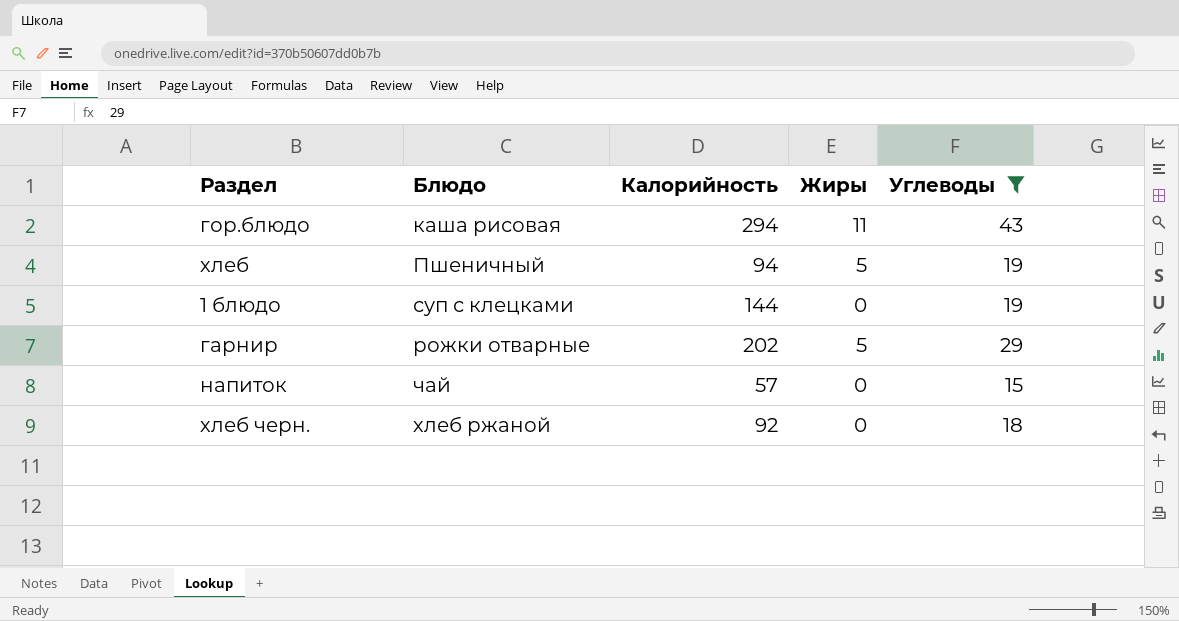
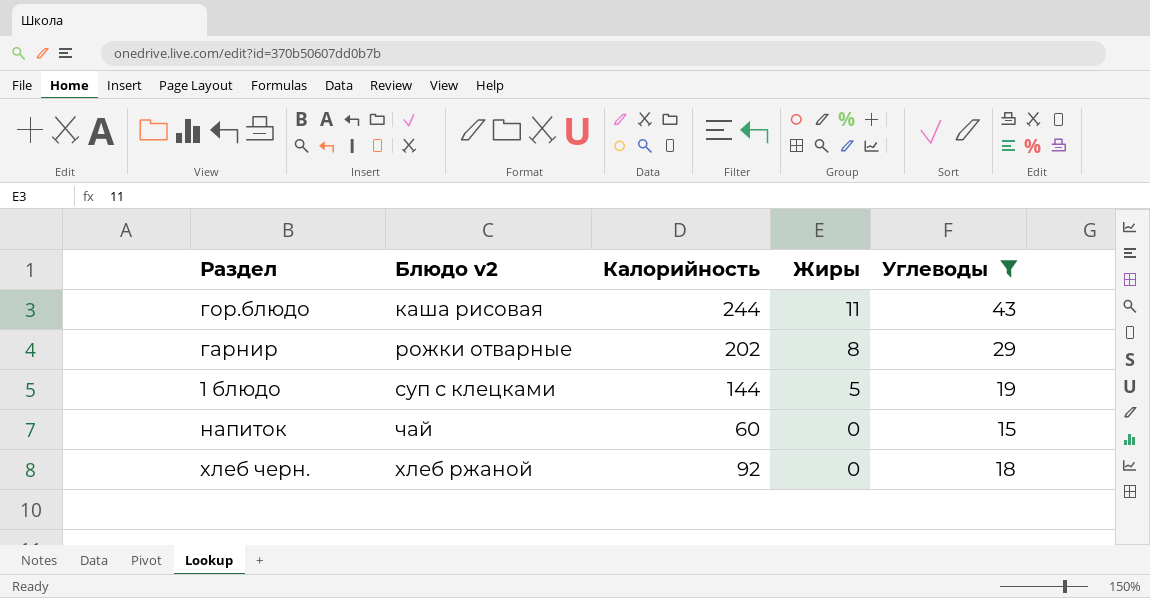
row order: none -> Жиры descending
column name: Блюдо -> Блюдо v2
row хлеб: Пшеничный | 94 | 5 | 19 -> none
гор.блюдо | Калорийность: 294 -> 244
гарнир | Жиры: 5 -> 8
1 блюдо | Жиры: 0 -> 5
напиток | Калорийность: 57 -> 60

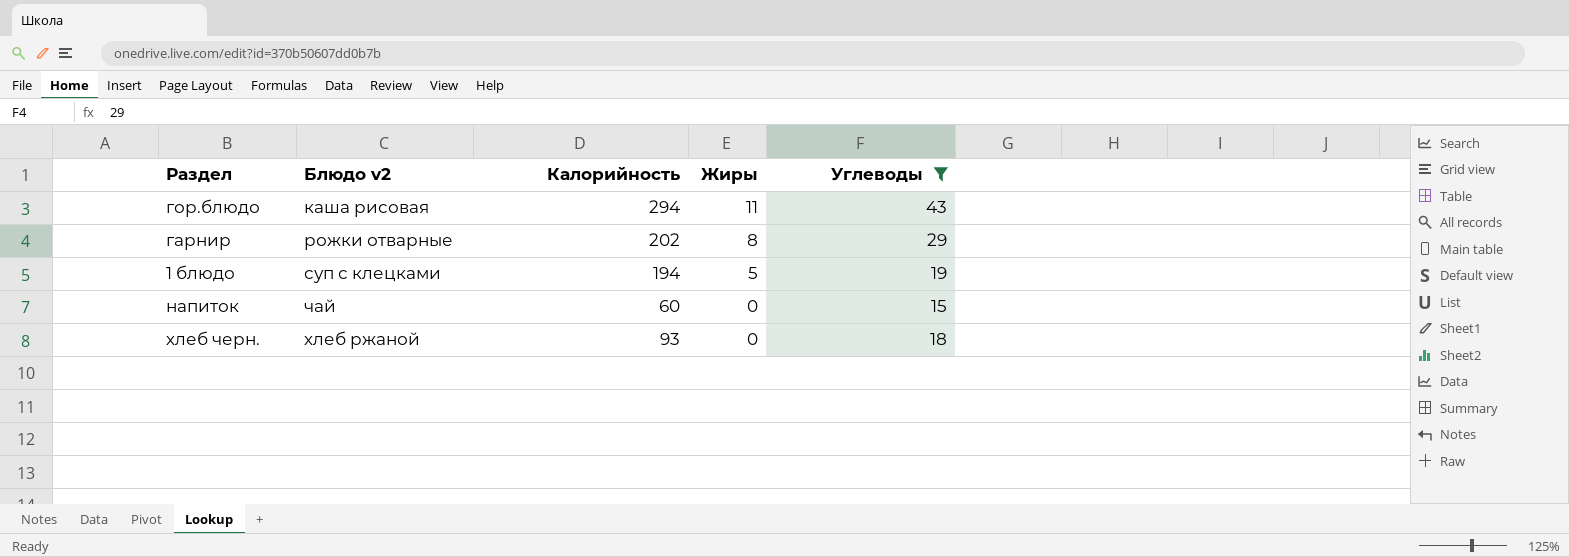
гор.блюдо | Калорийность: 244 -> 294
1 блюдо | Калорийность: 144 -> 194
хлеб черн. | Калорийность: 92 -> 93

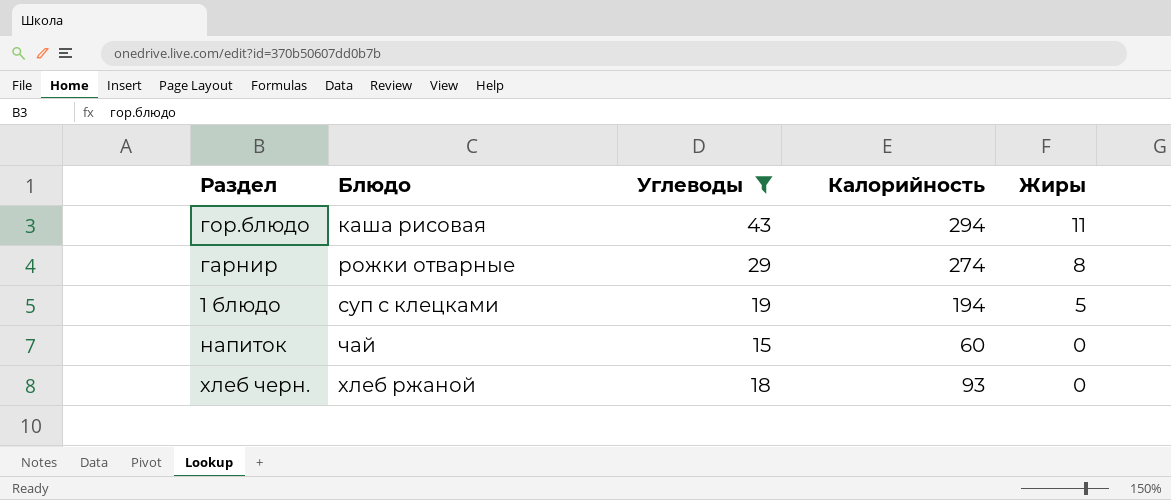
column name: Блюдо v2 -> Блюдо
column Углеводы | position: 5 -> 3
гарнир | Калорийность: 202 -> 274

